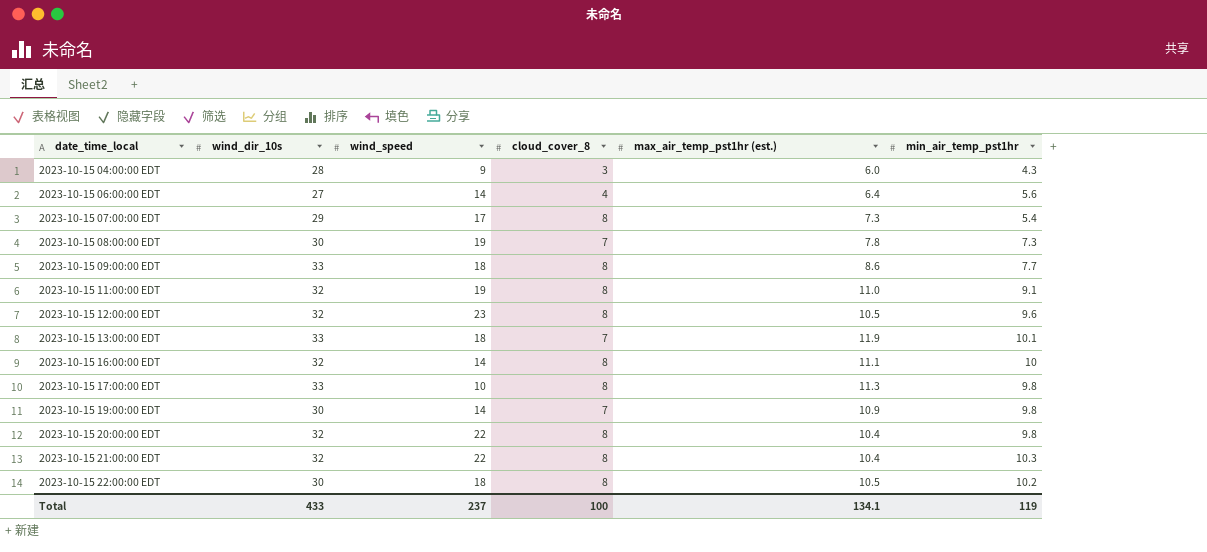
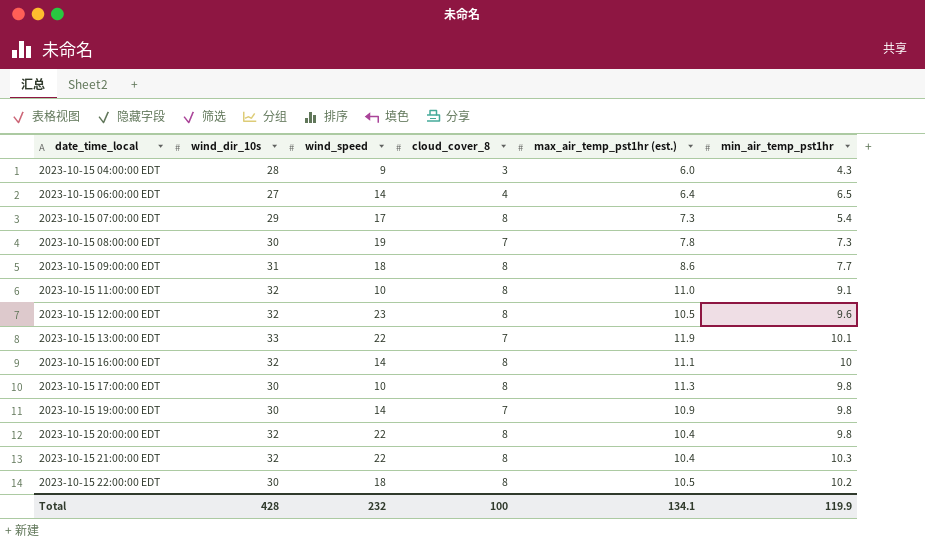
2023-10-15 06:00:00 EDT | min_air_temp_pst1hr: 5.6 -> 6.5
2023-10-15 09:00:00 EDT | wind_dir_10s: 33 -> 31
2023-10-15 11:00:00 EDT | wind_speed: 19 -> 10
2023-10-15 13:00:00 EDT | wind_speed: 18 -> 22
2023-10-15 17:00:00 EDT | wind_dir_10s: 33 -> 30
Total | wind_dir_10s: 433 -> 428
Total | wind_speed: 237 -> 232
Total | min_air_temp_pst1hr: 119 -> 119.9

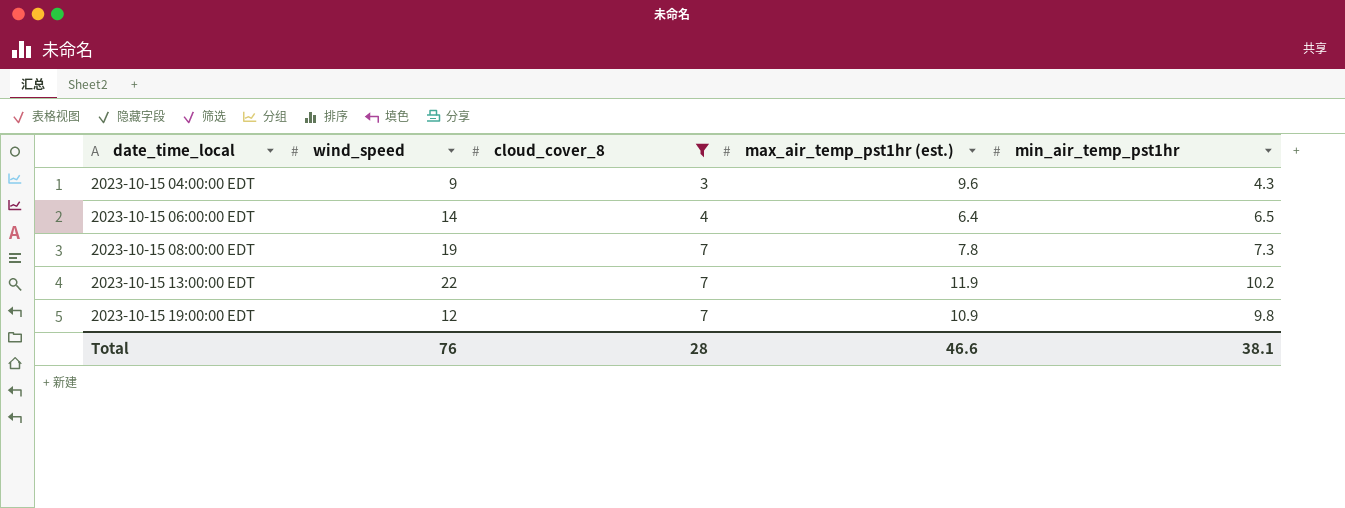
filter: none -> cloud_cover_8 != 8
column wind_dir_10s | position: 2 -> none
2023-10-15 04:00:00 EDT | max_air_temp_pst1hr (est.): 6.0 -> 9.6
2023-10-15 13:00:00 EDT | min_air_temp_pst1hr: 10.1 -> 10.2
2023-10-15 19:00:00 EDT | wind_speed: 14 -> 12
Total | wind_speed: 232 -> 76
Total | cloud_cover_8: 100 -> 28
Total | max_air_temp_pst1hr (est.): 134.1 -> 46.6
Total | min_air_temp_pst1hr: 119.9 -> 38.1

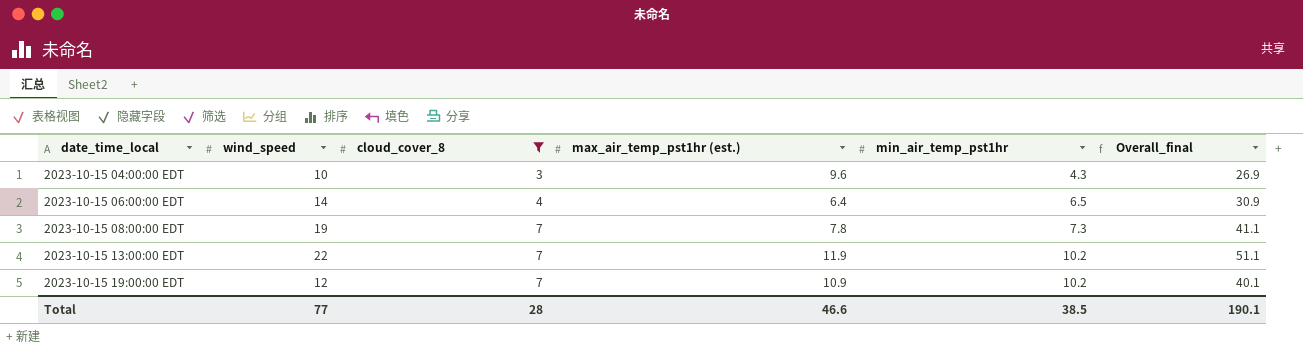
column Overall_final | formula: none -> [wind_speed] + [cloud_cover_8] + [max_air_temp_pst1hr (est.)] + [min_air_temp_pst1hr]
2023-10-15 04:00:00 EDT | wind_speed: 9 -> 10
2023-10-15 19:00:00 EDT | min_air_temp_pst1hr: 9.8 -> 10.2
Total | wind_speed: 76 -> 77
Total | min_air_temp_pst1hr: 38.1 -> 38.5

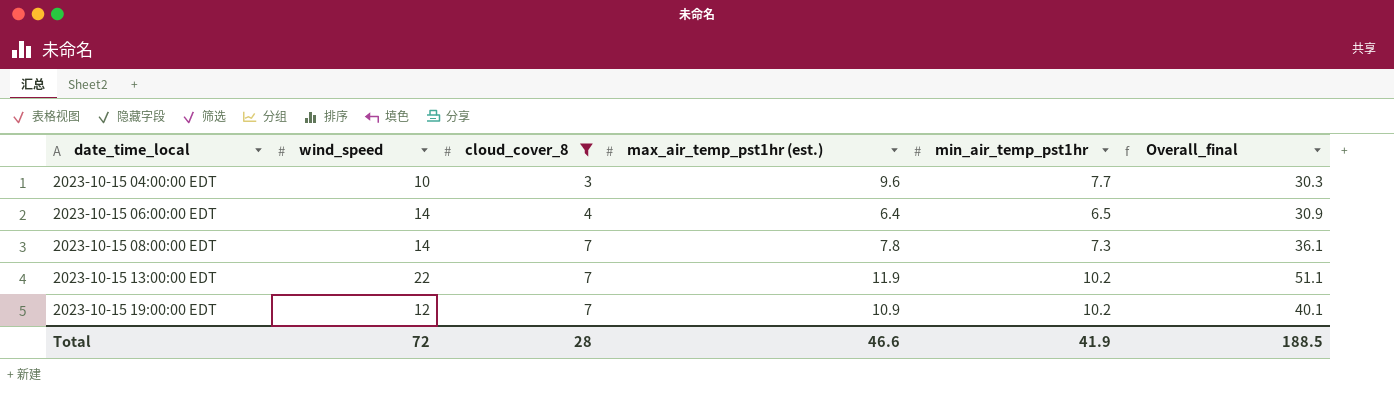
2023-10-15 04:00:00 EDT | min_air_temp_pst1hr: 4.3 -> 7.7
2023-10-15 04:00:00 EDT | Overall_final: 26.9 -> 30.3
2023-10-15 08:00:00 EDT | wind_speed: 19 -> 14
2023-10-15 08:00:00 EDT | Overall_final: 41.1 -> 36.1
Total | wind_speed: 77 -> 72
Total | min_air_temp_pst1hr: 38.5 -> 41.9
Total | Overall_final: 190.1 -> 188.5

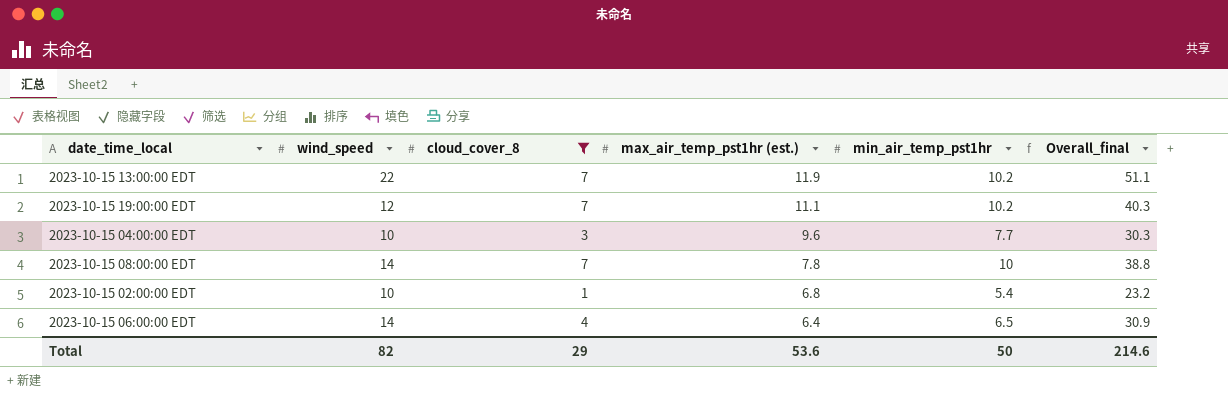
row order: date_time_local ascending -> max_air_temp_pst1hr (est.) descending
2023-10-15 19:00:00 EDT | max_air_temp_pst1hr (est.): 10.9 -> 11.1
2023-10-15 19:00:00 EDT | Overall_final: 40.1 -> 40.3
2023-10-15 08:00:00 EDT | min_air_temp_pst1hr: 7.3 -> 10
2023-10-15 08:00:00 EDT | Overall_final: 36.1 -> 38.8
row 2023-10-15 02:00:00 EDT: none -> 10 | 1 | 6.8 | 5.4 | 23.2
Total | wind_speed: 72 -> 82
Total | cloud_cover_8: 28 -> 29
Total | max_air_temp_pst1hr (est.): 46.6 -> 53.6
Total | min_air_temp_pst1hr: 41.9 -> 50
Total | Overall_final: 188.5 -> 214.6

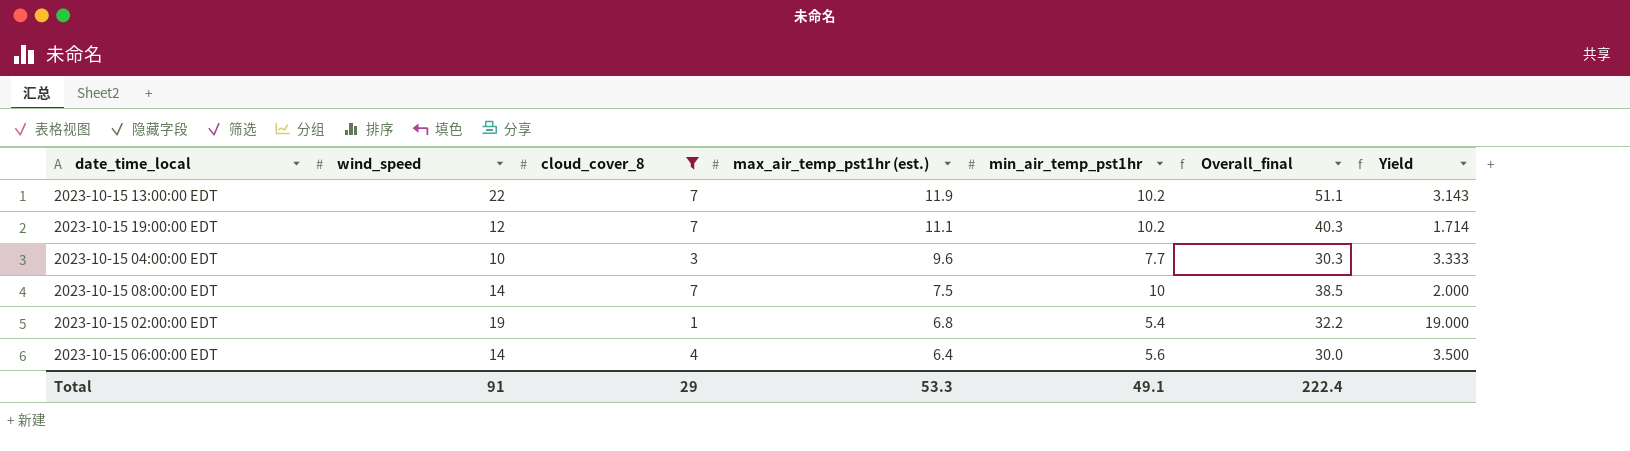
column Yield | formula: none -> [wind_speed] / [cloud_cover_8]
2023-10-15 08:00:00 EDT | max_air_temp_pst1hr (est.): 7.8 -> 7.5
2023-10-15 08:00:00 EDT | Overall_final: 38.8 -> 38.5
2023-10-15 02:00:00 EDT | wind_speed: 10 -> 19
2023-10-15 02:00:00 EDT | Overall_final: 23.2 -> 32.2
2023-10-15 06:00:00 EDT | min_air_temp_pst1hr: 6.5 -> 5.6
2023-10-15 06:00:00 EDT | Overall_final: 30.9 -> 30.0
Total | wind_speed: 82 -> 91
Total | max_air_temp_pst1hr (est.): 53.6 -> 53.3
Total | min_air_temp_pst1hr: 50 -> 49.1
Total | Overall_final: 214.6 -> 222.4

